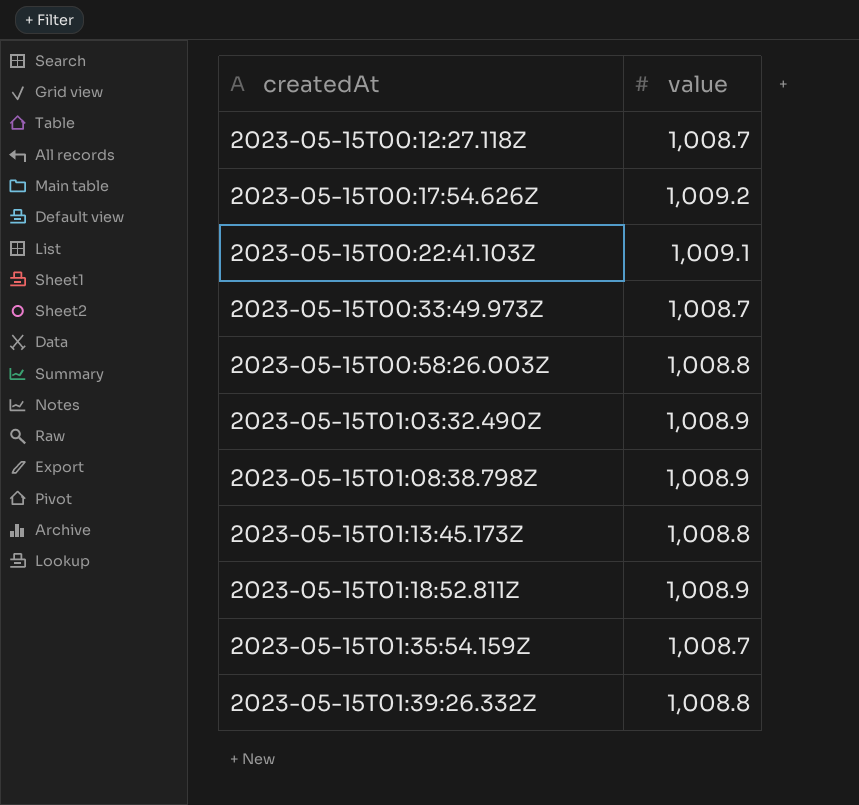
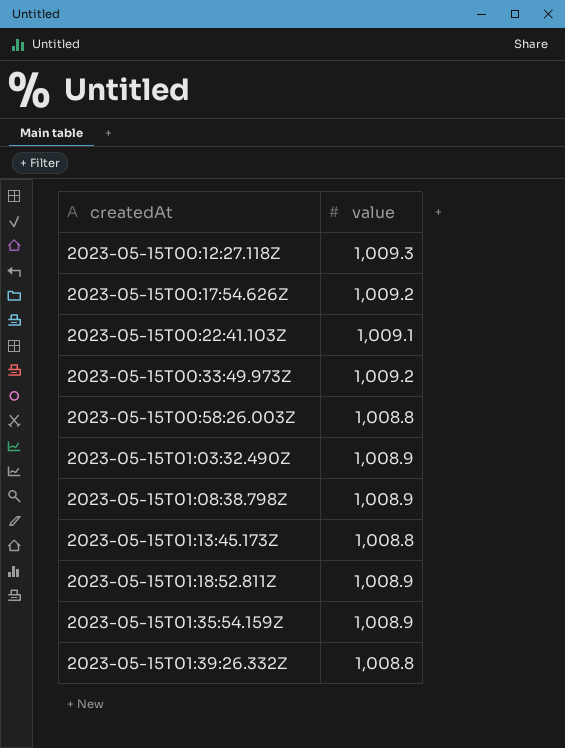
2023-05-15T00:12:27.118Z | value: 1,008.7 -> 1,009.3
2023-05-15T00:33:49.973Z | value: 1,008.7 -> 1,009.2
2023-05-15T01:35:54.159Z | value: 1,008.7 -> 1,008.9

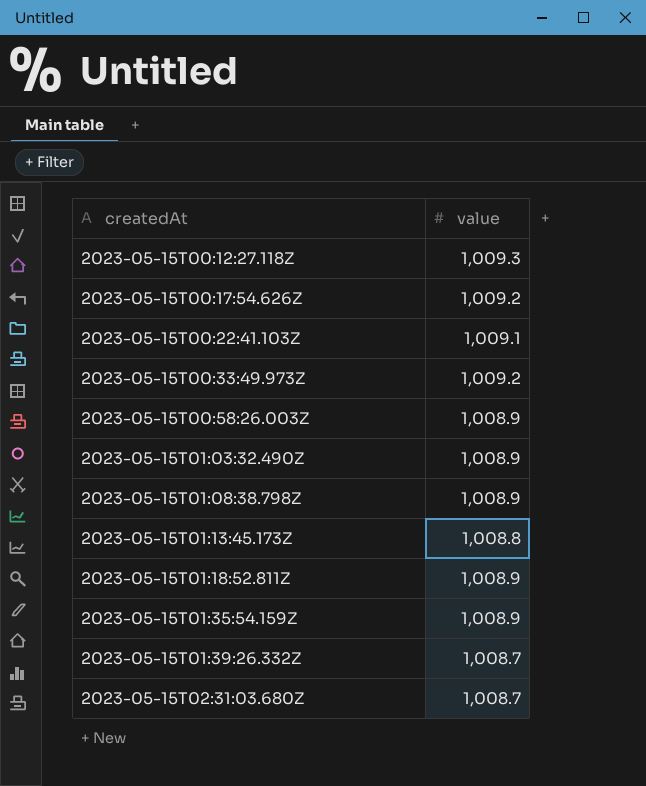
2023-05-15T00:58:26.003Z | value: 1,008.8 -> 1,008.9
2023-05-15T01:39:26.332Z | value: 1,008.8 -> 1,008.7
row 2023-05-15T02:31:03.680Z: none -> 1,008.7

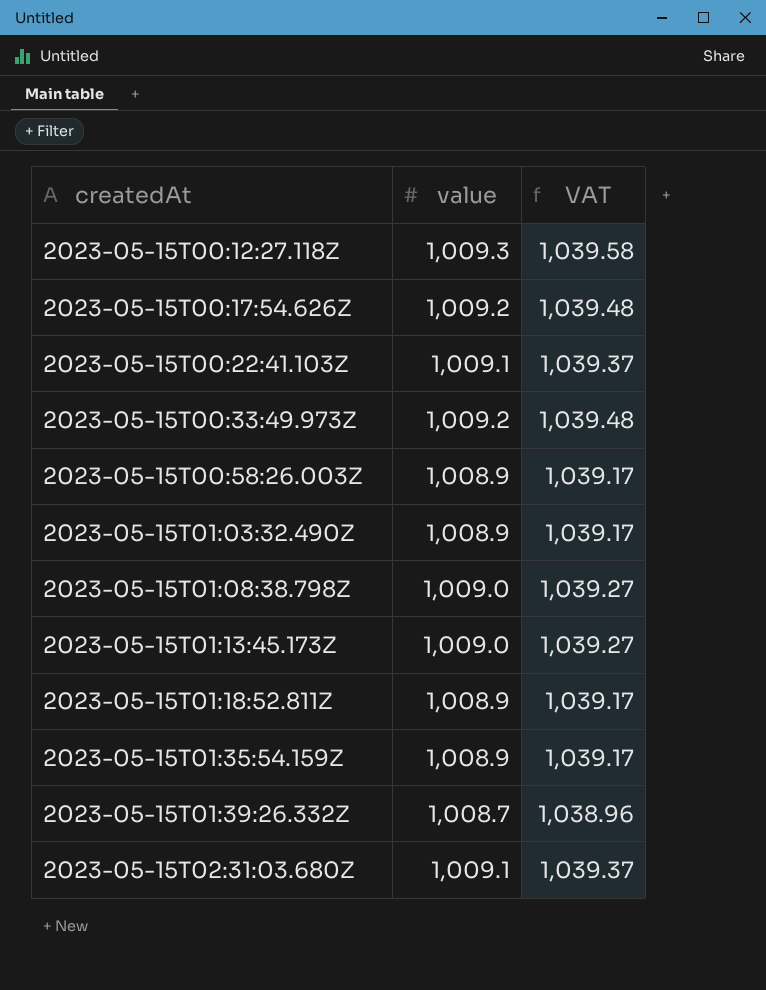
column VAT | formula: none -> [value] * 1.03
2023-05-15T01:08:38.798Z | value: 1,008.9 -> 1,009.0
2023-05-15T01:13:45.173Z | value: 1,008.8 -> 1,009.0
2023-05-15T02:31:03.680Z | value: 1,008.7 -> 1,009.1

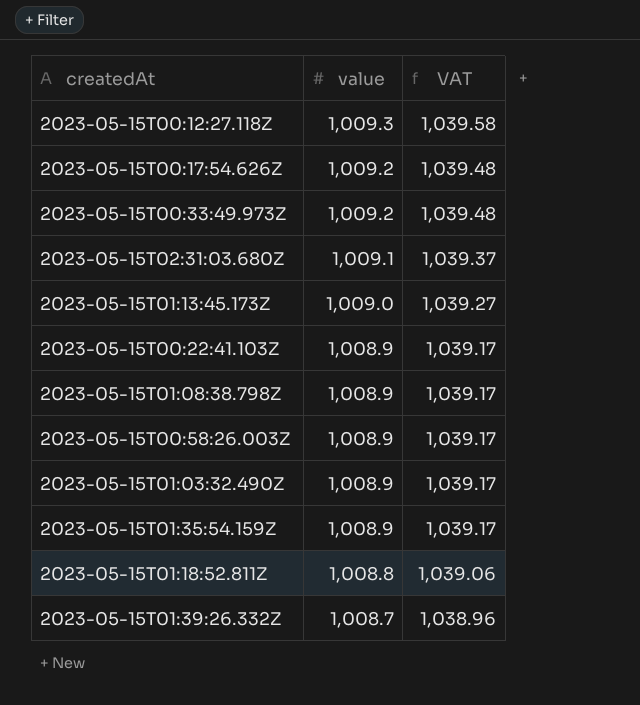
row order: createdAt ascending -> value descending
2023-05-15T00:22:41.103Z | value: 1,009.1 -> 1,008.9
2023-05-15T00:22:41.103Z | VAT: 1,039.37 -> 1,039.17
2023-05-15T01:08:38.798Z | value: 1,009.0 -> 1,008.9
2023-05-15T01:08:38.798Z | VAT: 1,039.27 -> 1,039.17
2023-05-15T01:18:52.811Z | value: 1,008.9 -> 1,008.8
2023-05-15T01:18:52.811Z | VAT: 1,039.17 -> 1,039.06

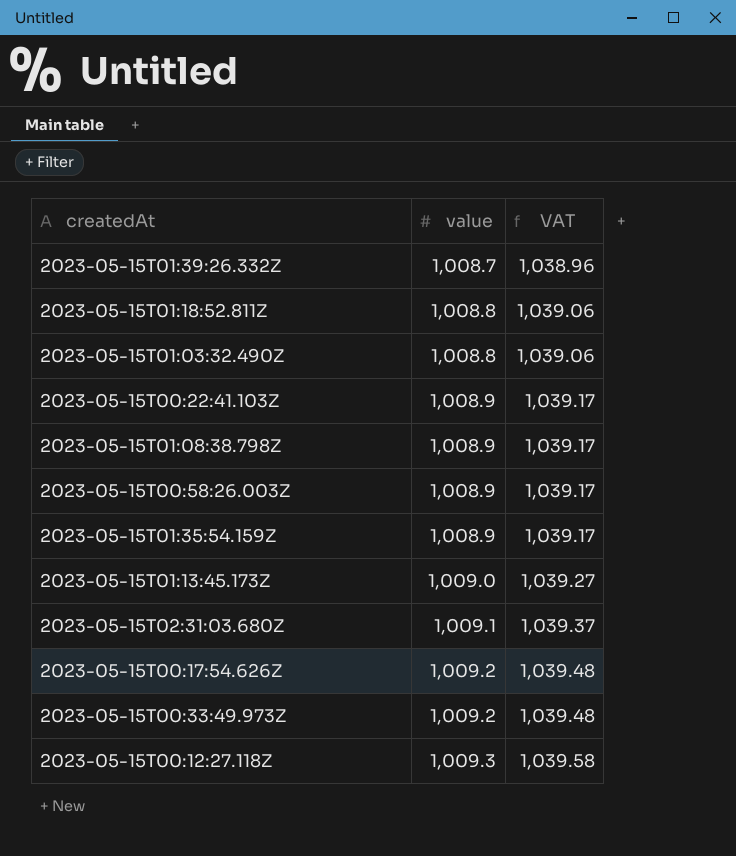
row order: value descending -> value ascending
2023-05-15T01:03:32.490Z | value: 1,008.9 -> 1,008.8
2023-05-15T01:03:32.490Z | VAT: 1,039.17 -> 1,039.06

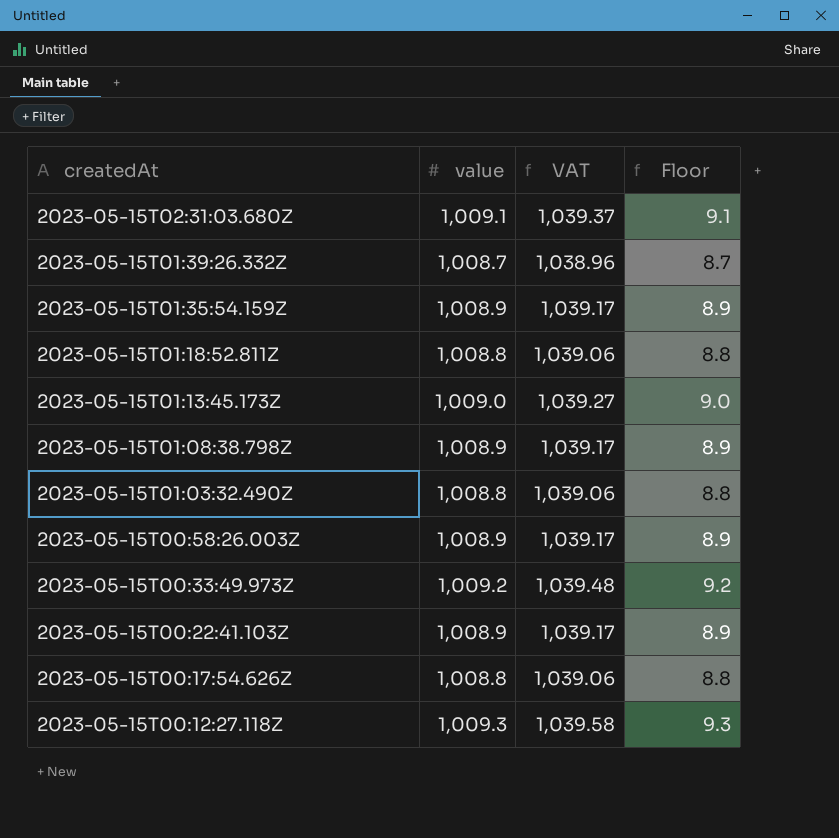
row order: value ascending -> createdAt descending
column Floor | formula: none -> [value] - 1000
2023-05-15T00:17:54.626Z | value: 1,009.2 -> 1,008.8
2023-05-15T00:17:54.626Z | VAT: 1,039.48 -> 1,039.06

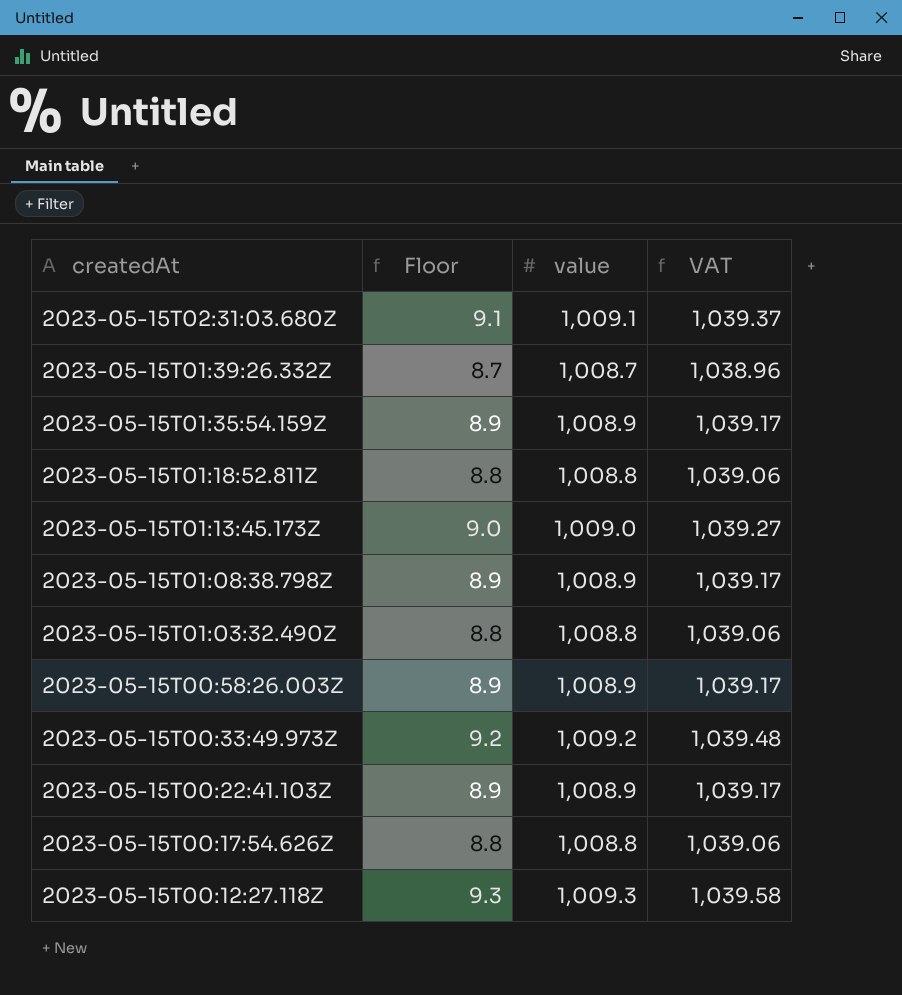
column Floor | position: 4 -> 2

